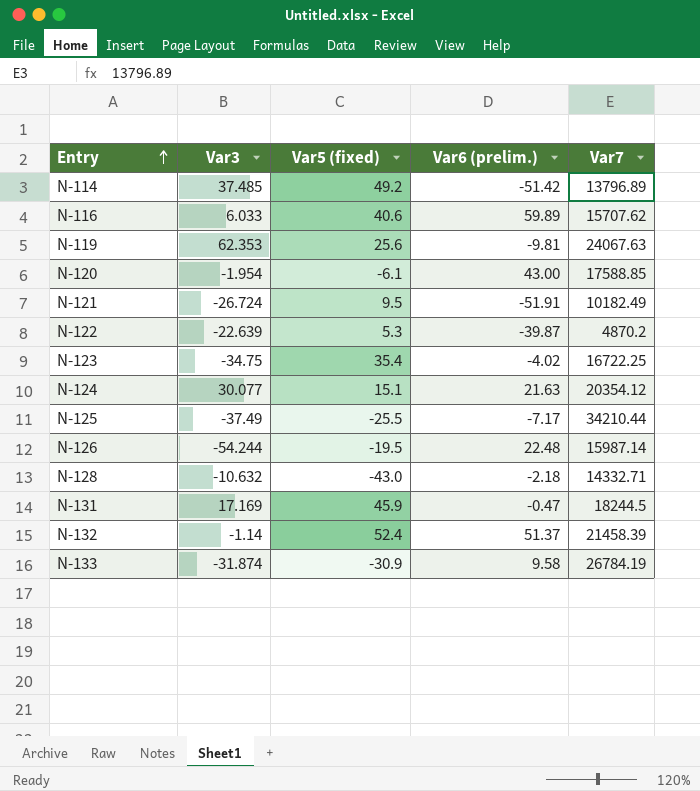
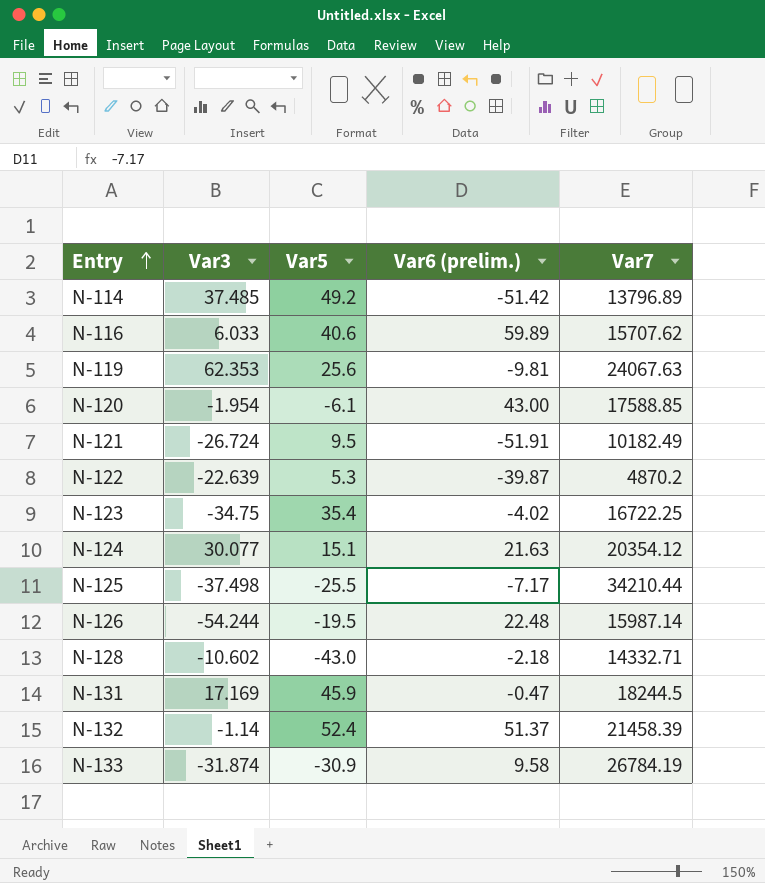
column name: Var5 (fixed) -> Var5
N-125 | Var3: -37.49 -> -37.498
N-128 | Var3: -10.632 -> -10.602

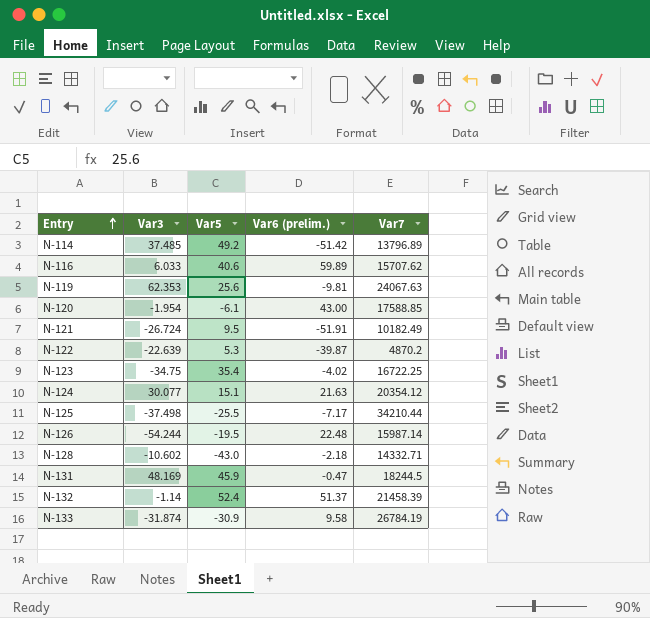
N-131 | Var3: 17.169 -> 48.169

